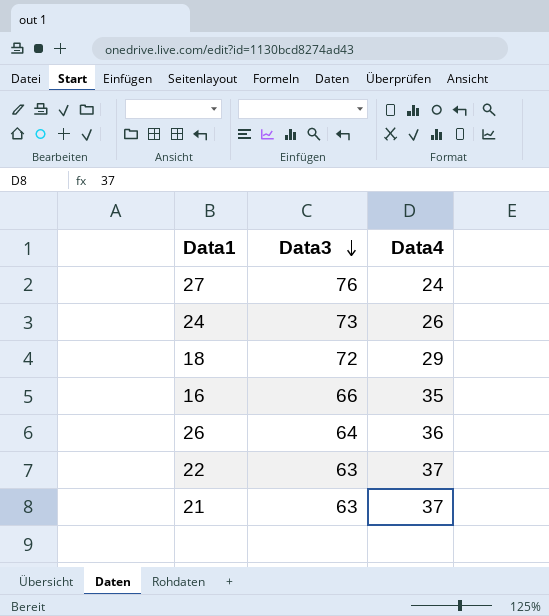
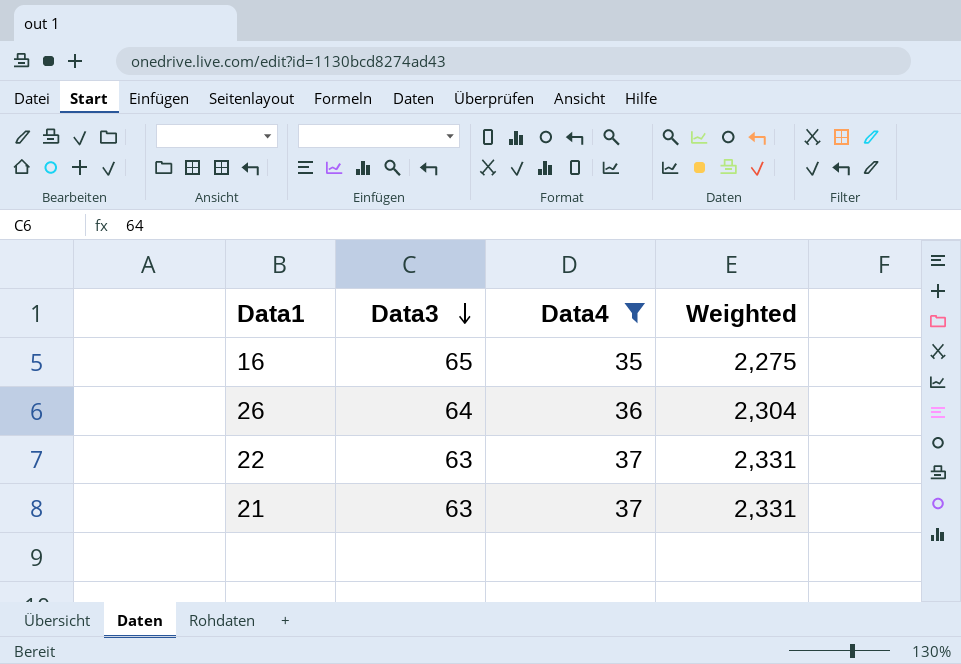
filter: none -> Data4 >= 35
column Weighted | formula: none -> [Data3] * [Data4]
16 | Data3: 66 -> 65

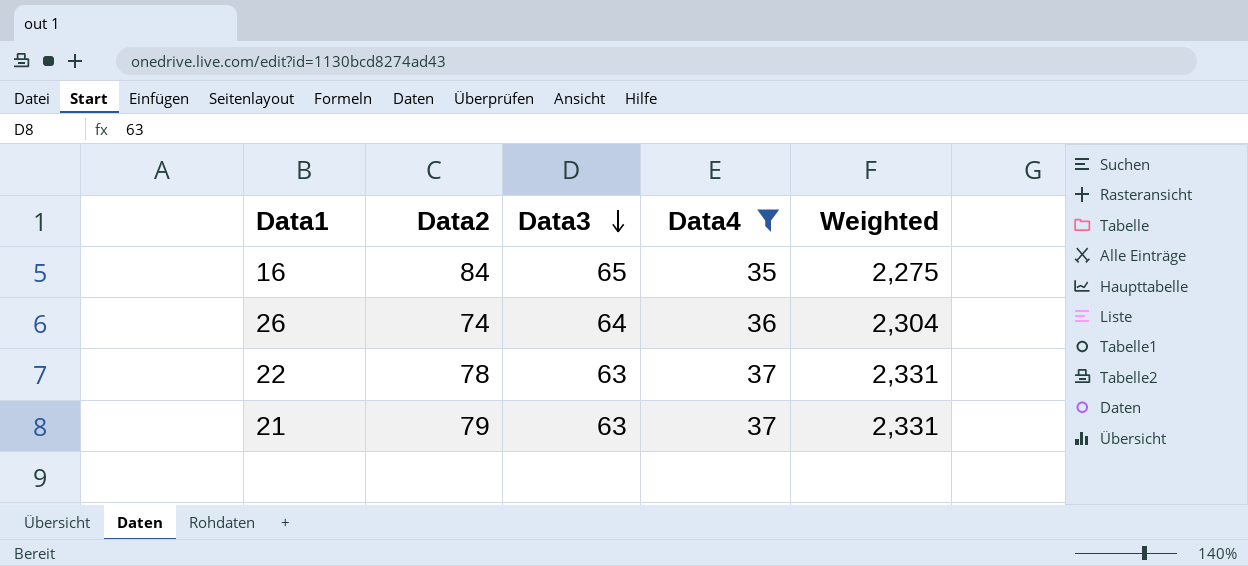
column Data2 | position: none -> 2

